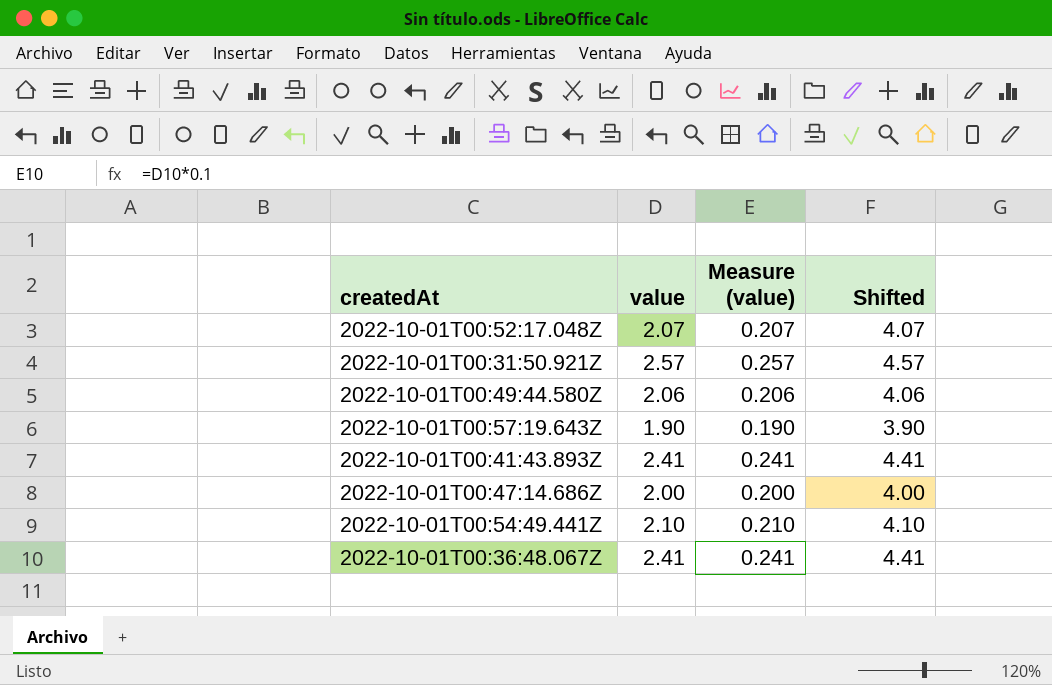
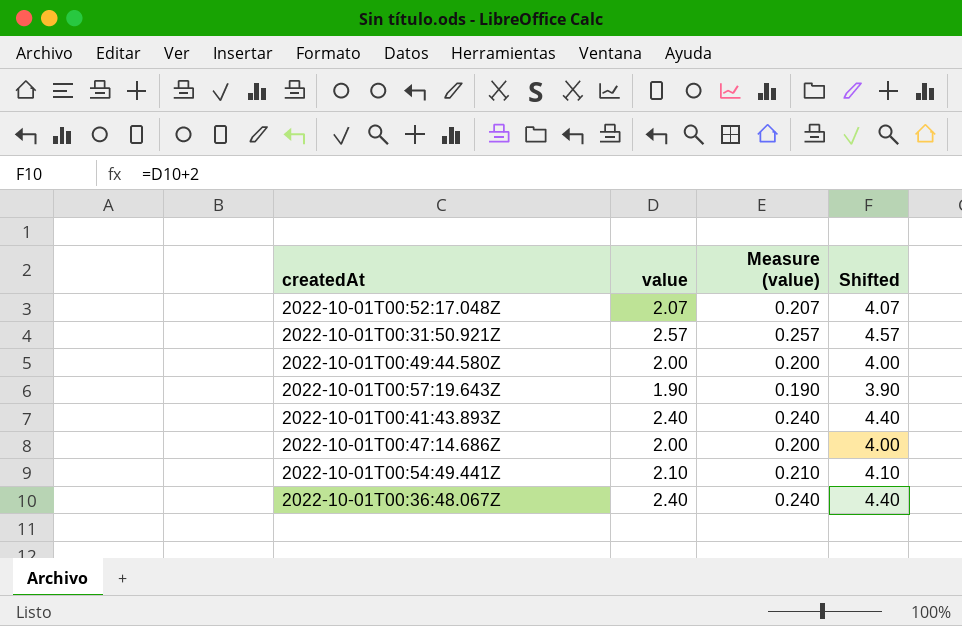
2022-10-01T00:49:44.580Z | value: 2.06 -> 2.00
2022-10-01T00:49:44.580Z | Measure (value): 0.206 -> 0.200
2022-10-01T00:49:44.580Z | Shifted: 4.06 -> 4.00
2022-10-01T00:41:43.893Z | value: 2.41 -> 2.40
2022-10-01T00:41:43.893Z | Measure (value): 0.241 -> 0.240
2022-10-01T00:41:43.893Z | Shifted: 4.41 -> 4.40
2022-10-01T00:36:48.067Z | value: 2.41 -> 2.40
2022-10-01T00:36:48.067Z | Measure (value): 0.241 -> 0.240
2022-10-01T00:36:48.067Z | Shifted: 4.41 -> 4.40

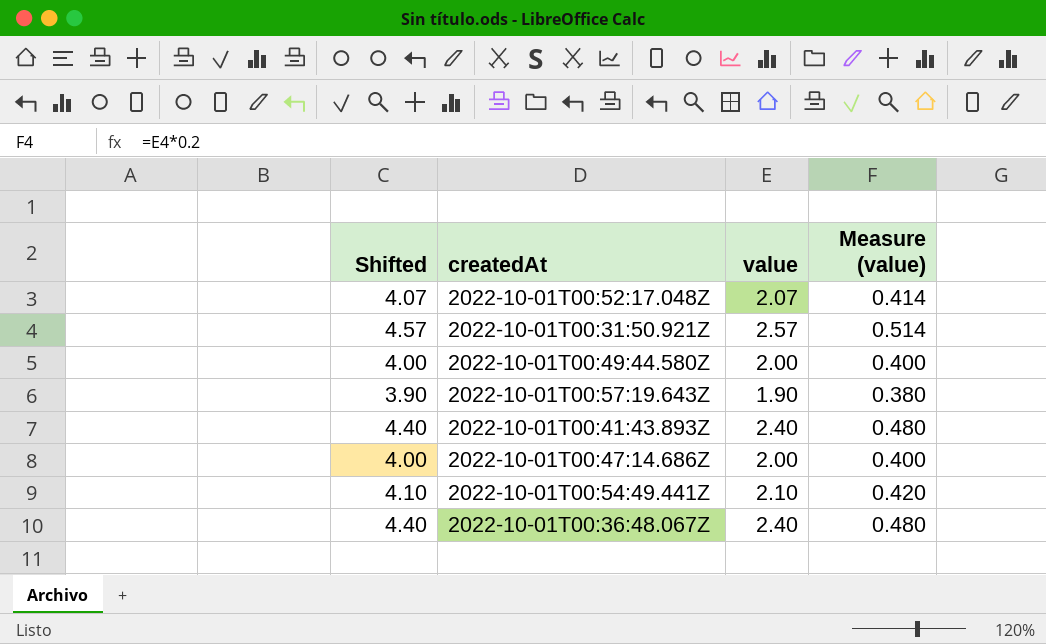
column Shifted | position: 4 -> 1
column Measure (value) | formula: [value] * 0.1 -> [value] * 0.2

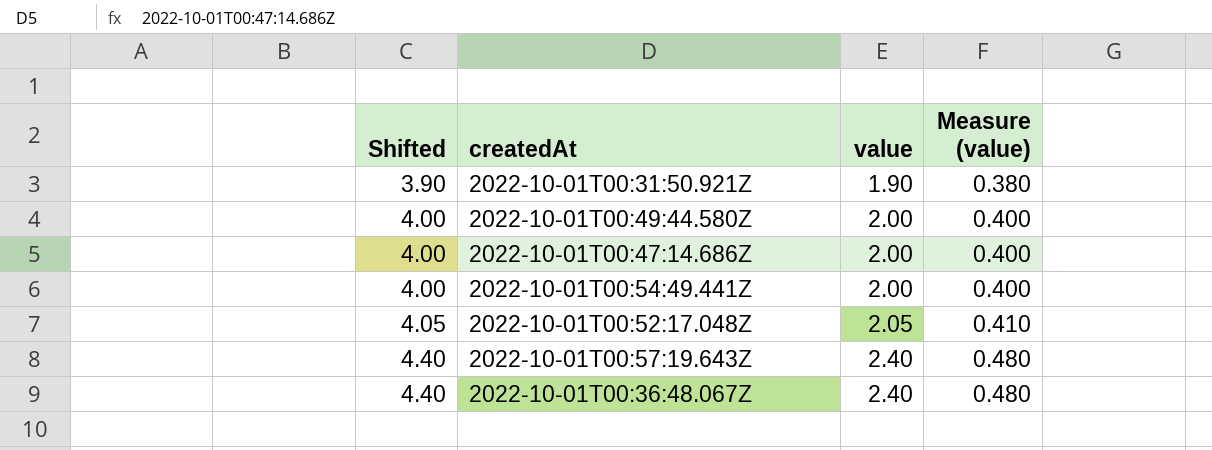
row order: none -> Shifted ascending
row 2022-10-01T00:41:43.893Z: 4.40 | 2.40 | 0.480 -> none
2022-10-01T00:31:50.921Z | Shifted: 4.57 -> 3.90
2022-10-01T00:31:50.921Z | value: 2.57 -> 1.90
2022-10-01T00:31:50.921Z | Measure (value): 0.514 -> 0.380
2022-10-01T00:54:49.441Z | Shifted: 4.10 -> 4.00
2022-10-01T00:54:49.441Z | value: 2.10 -> 2.00
2022-10-01T00:54:49.441Z | Measure (value): 0.420 -> 0.400
2022-10-01T00:52:17.048Z | Shifted: 4.07 -> 4.05
2022-10-01T00:52:17.048Z | value: 2.07 -> 2.05
2022-10-01T00:52:17.048Z | Measure (value): 0.414 -> 0.410
2022-10-01T00:57:19.643Z | Shifted: 3.90 -> 4.40
2022-10-01T00:57:19.643Z | value: 1.90 -> 2.40
2022-10-01T00:57:19.643Z | Measure (value): 0.380 -> 0.480

